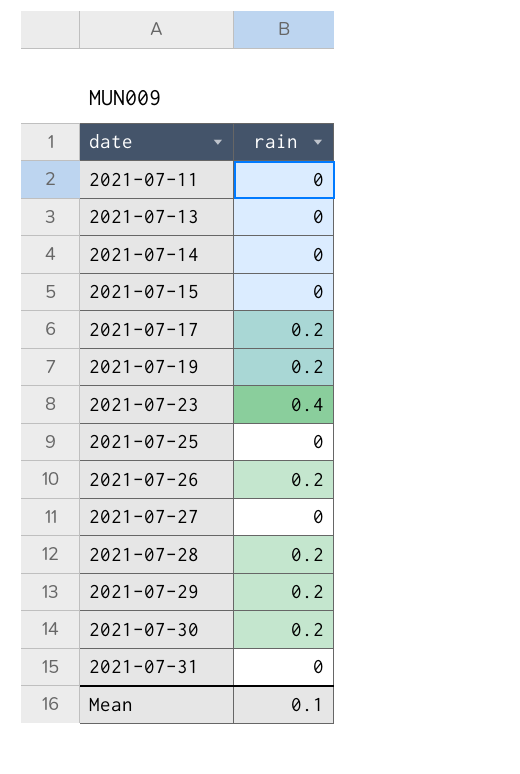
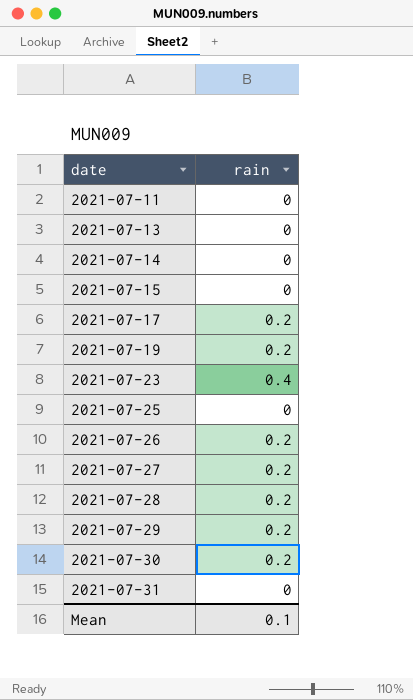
2021-07-27 | rain: 0 -> 0.2

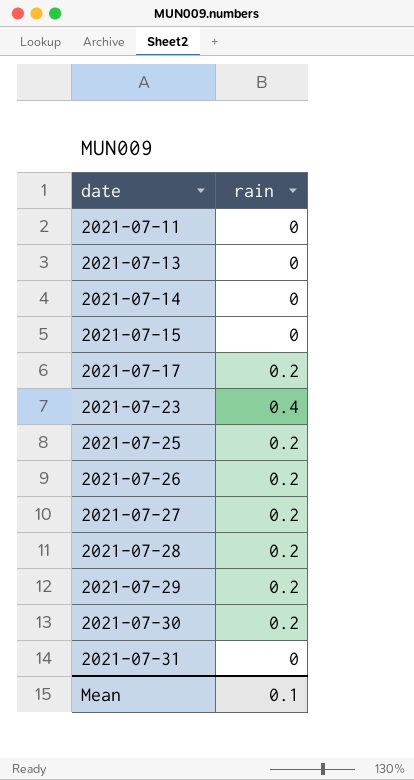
row 2021-07-19: 0.2 -> none
2021-07-25 | rain: 0 -> 0.2

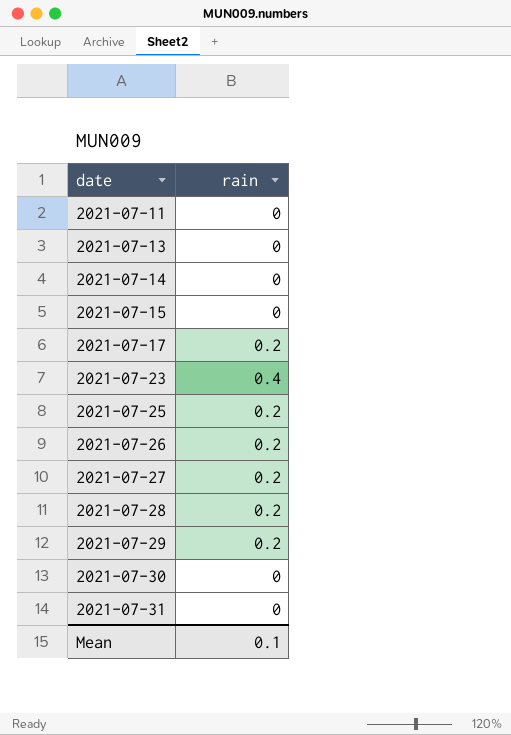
2021-07-30 | rain: 0.2 -> 0

